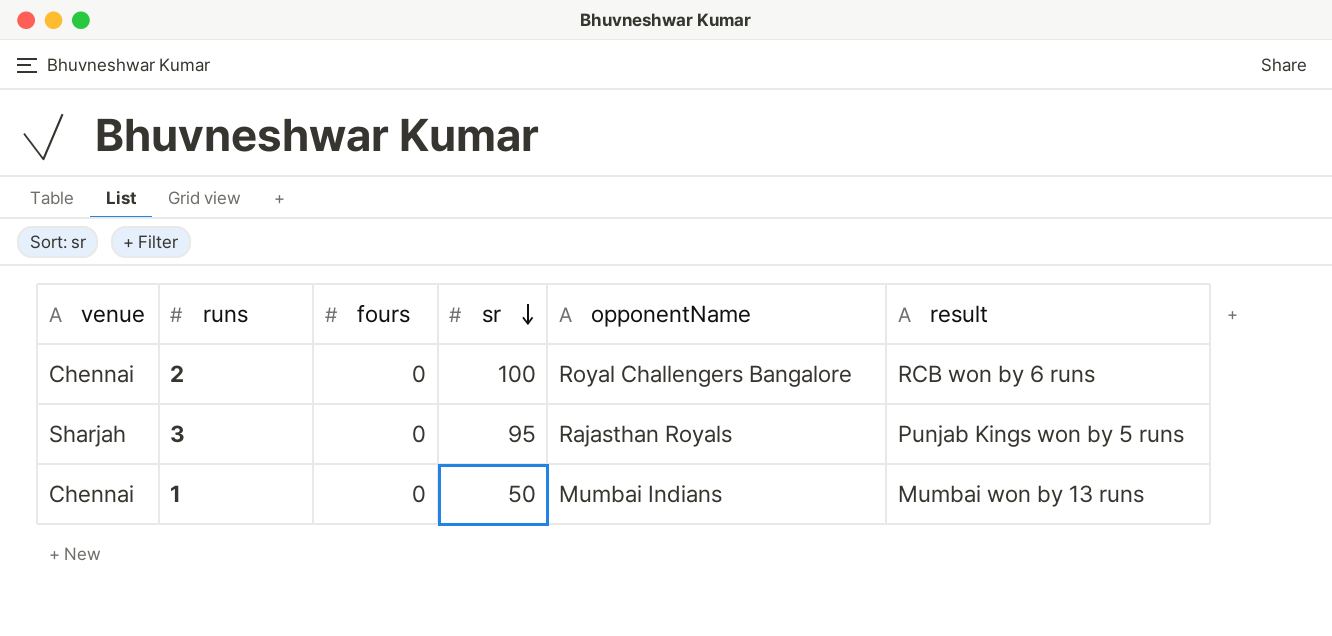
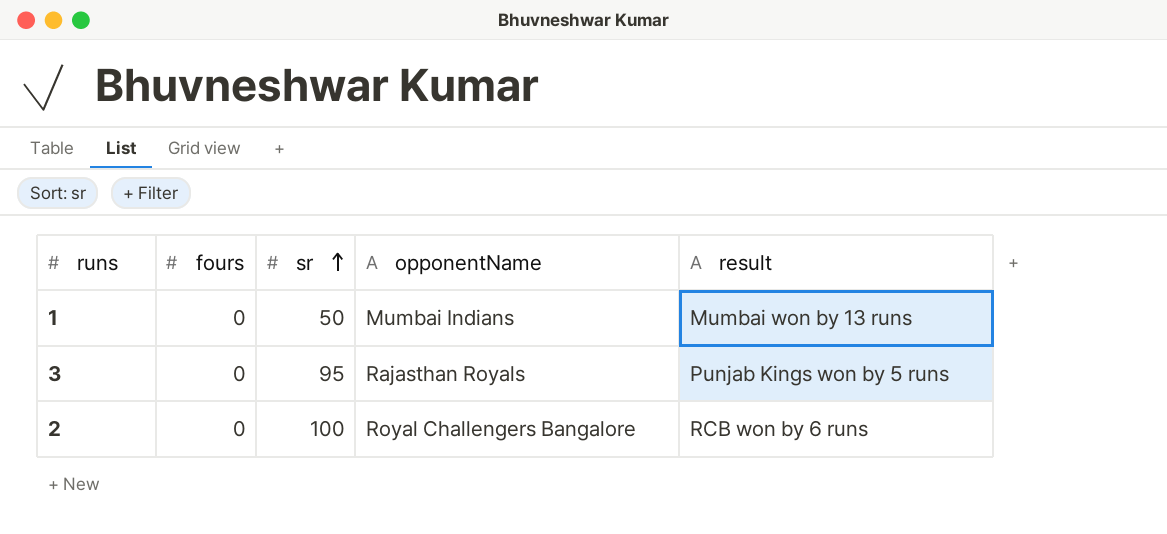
row order: sr descending -> sr ascending
column venue | position: 1 -> none

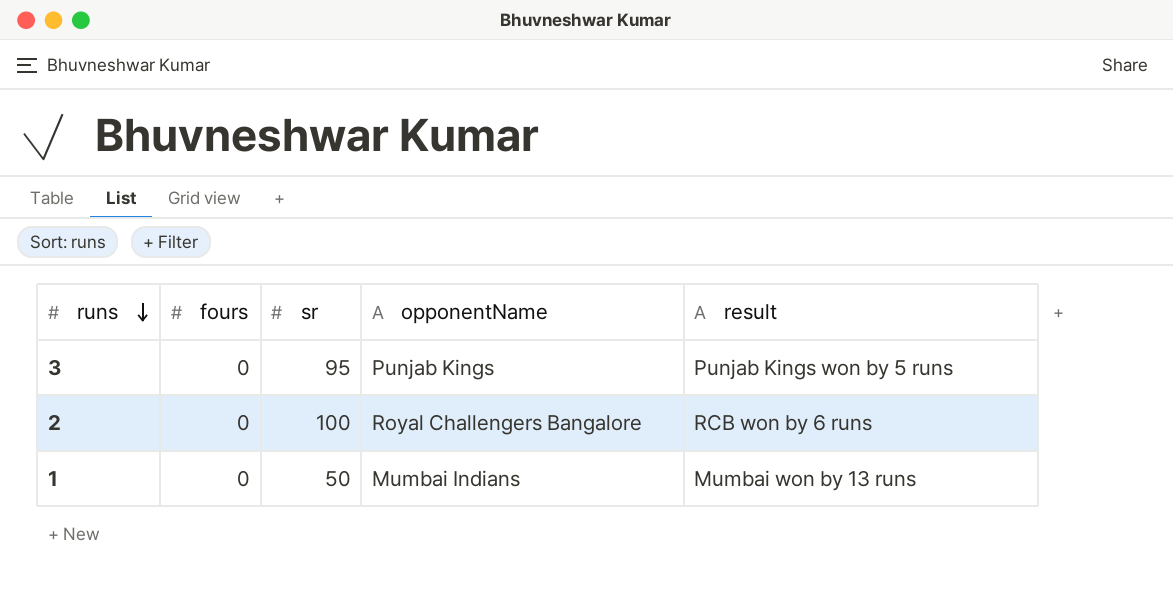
row order: sr ascending -> runs descending
3 | opponentName: Rajasthan Royals -> Punjab Kings

